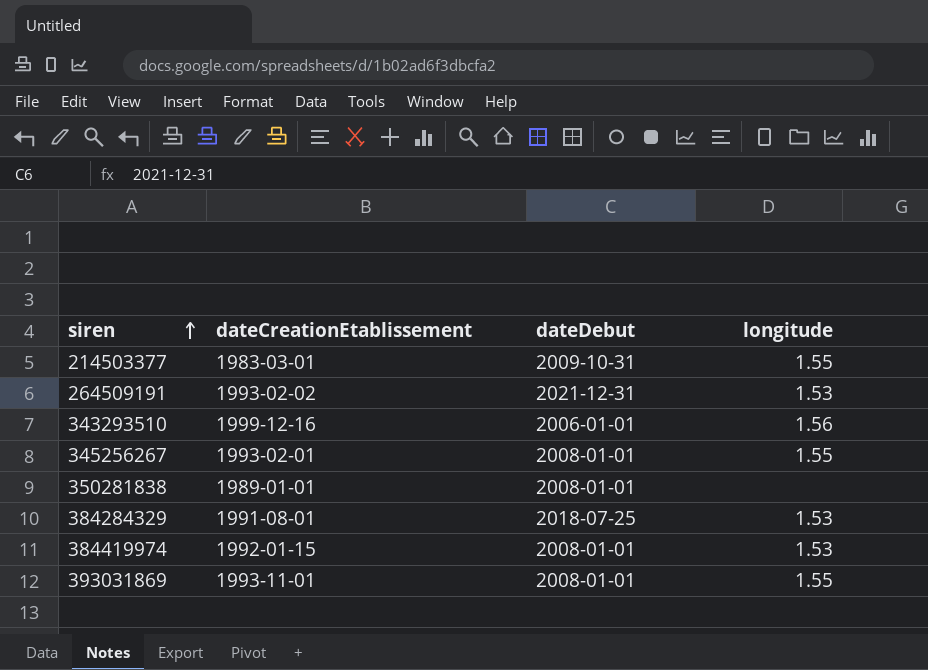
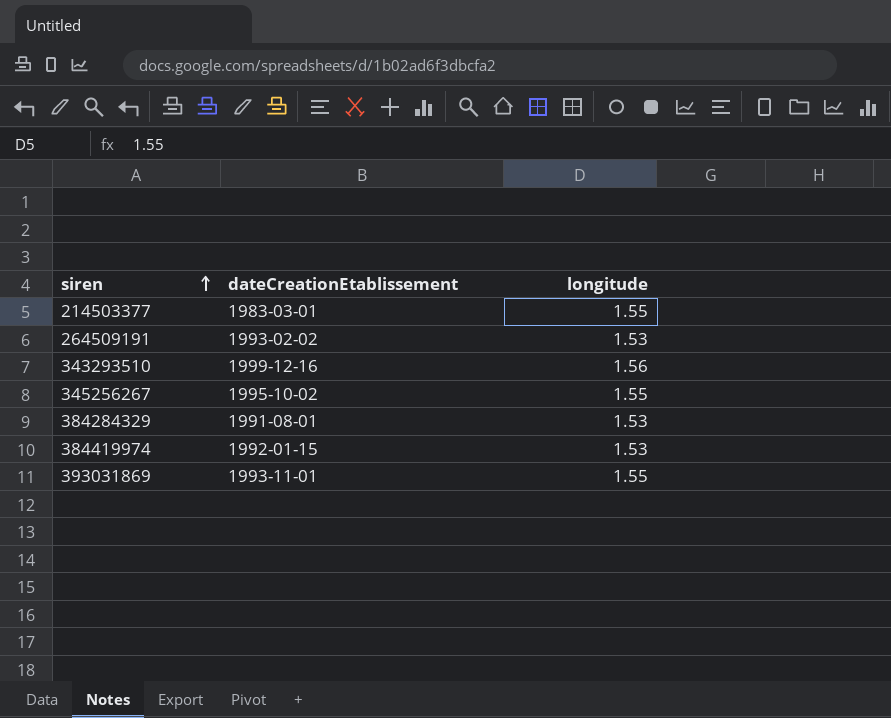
column dateDebut | position: 3 -> none
row 350281838: 1989-01-01 | 2008-01-01 | none -> none
345256267 | dateCreationEtablissement: 1993-02-01 -> 1995-10-02

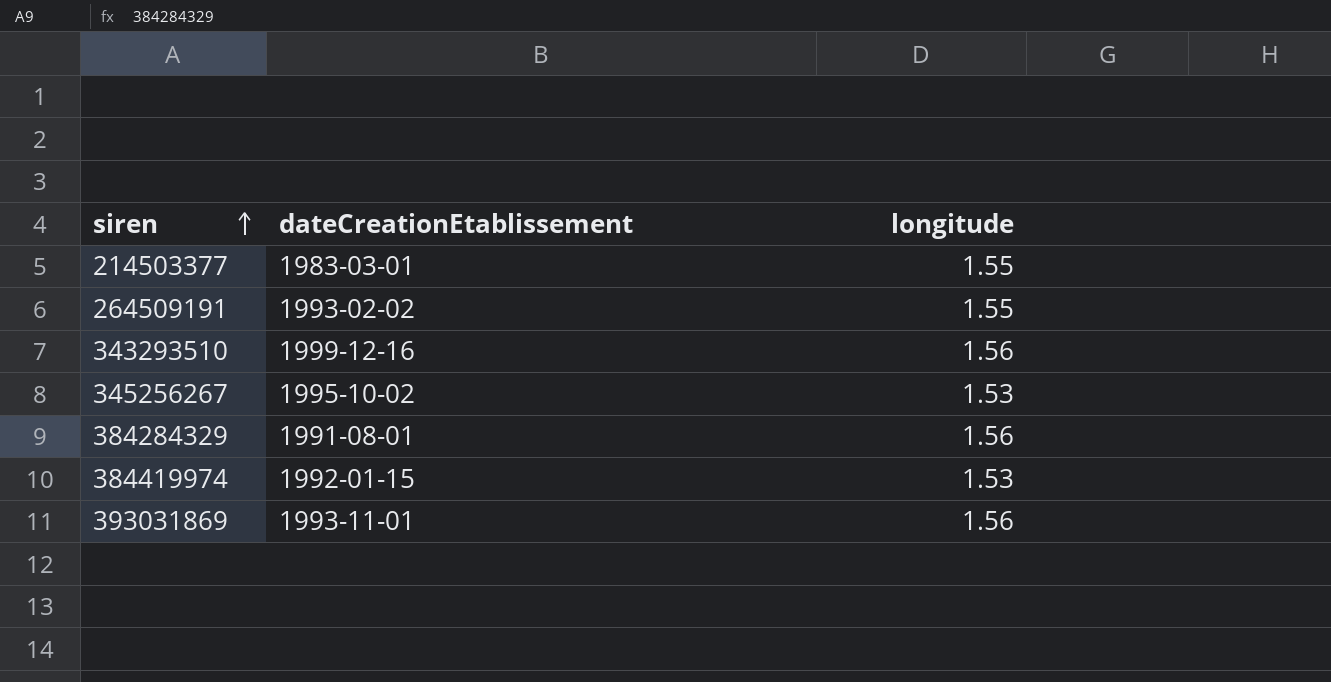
264509191 | longitude: 1.53 -> 1.55
345256267 | longitude: 1.55 -> 1.53
384284329 | longitude: 1.53 -> 1.56
393031869 | longitude: 1.55 -> 1.56

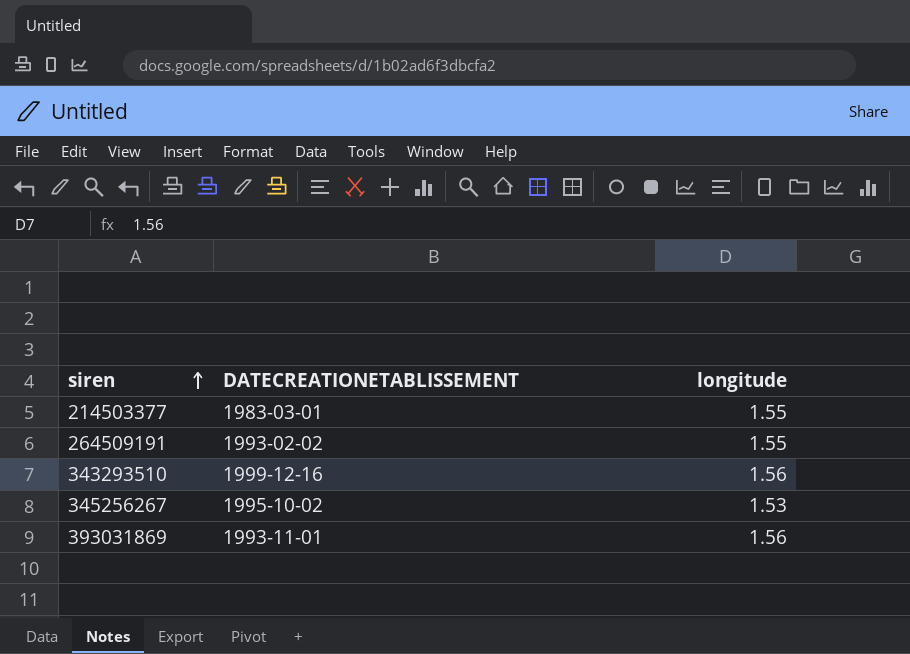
column name: dateCreationEtablissement -> DATECREATIONETABLISSEMENT
row 384284329: 1991-08-01 | 1.56 -> none
row 384419974: 1992-01-15 | 1.53 -> none

